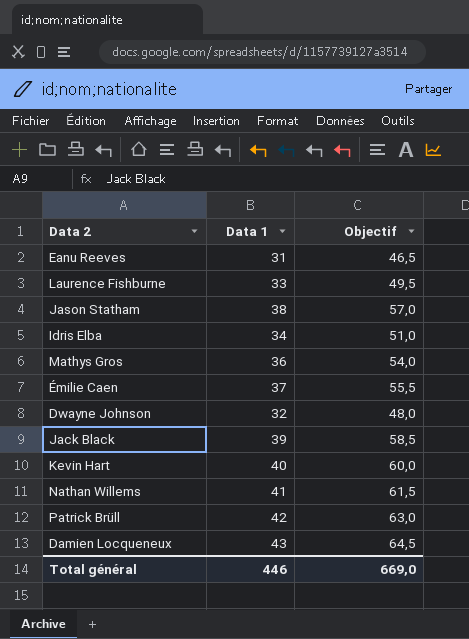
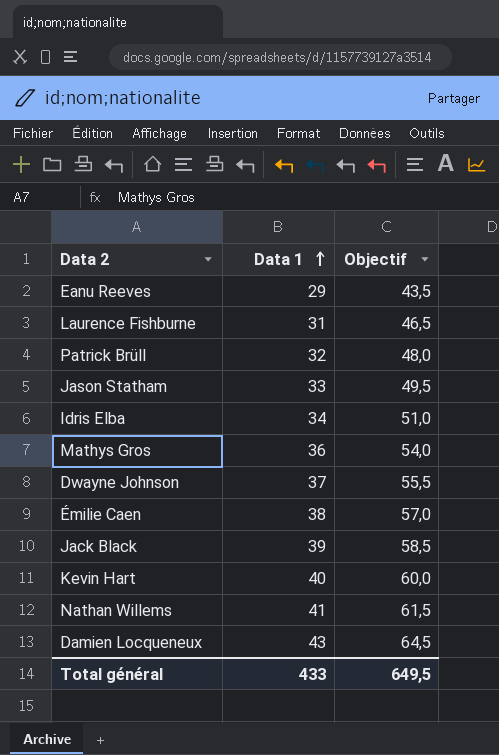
row order: none -> Data 1 ascending
Eanu Reeves | Data 1: 31 -> 29
Eanu Reeves | Objectif: 46,5 -> 43,5
Laurence Fishburne | Data 1: 33 -> 31
Laurence Fishburne | Objectif: 49,5 -> 46,5
Patrick Brüll | Data 1: 42 -> 32
Patrick Brüll | Objectif: 63,0 -> 48,0
Jason Statham | Data 1: 38 -> 33
Jason Statham | Objectif: 57,0 -> 49,5
Dwayne Johnson | Data 1: 32 -> 37
Dwayne Johnson | Objectif: 48,0 -> 55,5
Émilie Caen | Data 1: 37 -> 38
Émilie Caen | Objectif: 55,5 -> 57,0
Total général | Data 1: 446 -> 433
Total général | Objectif: 669,0 -> 649,5

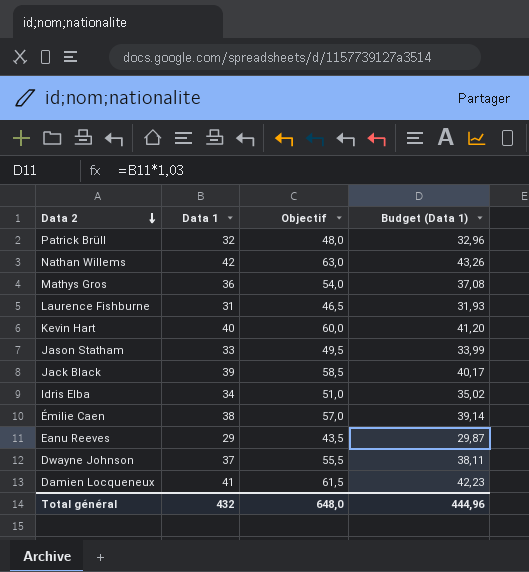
row order: Data 1 ascending -> Data 2 descending
column Budget (Data 1) | formula: none -> [Data 1] * 1,03
Nathan Willems | Data 1: 41 -> 42
Nathan Willems | Objectif: 61,5 -> 63,0
Damien Locqueneux | Data 1: 43 -> 41
Damien Locqueneux | Objectif: 64,5 -> 61,5
Total général | Data 1: 433 -> 432
Total général | Objectif: 649,5 -> 648,0

